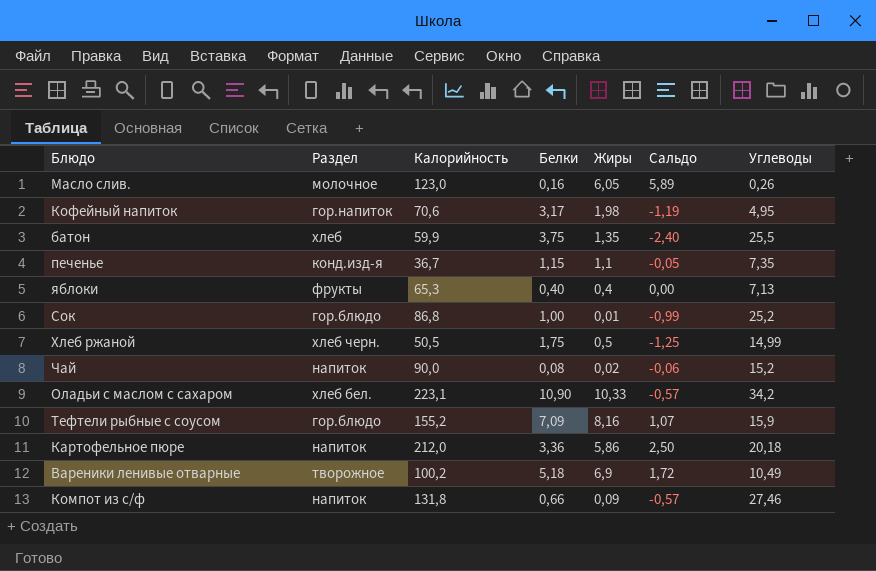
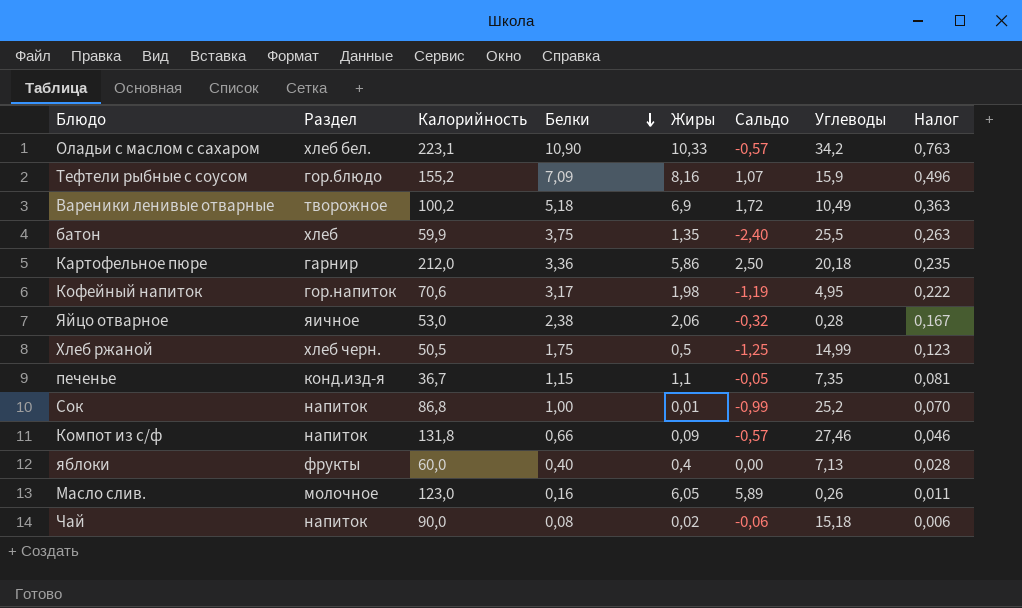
row order: none -> Белки descending
column Налог | formula: none -> [Белки] * 0,07
Картофельное пюре | Раздел: напиток -> гарнир
row Яйцо отварное: none -> яичное | 53,0 | 2,38 | 2,06 | -0,32 | 0,28 | 0,167
Сок | Раздел: гор.блюдо -> напиток
яблоки | Калорийность: 65,3 -> 60,0
Чай | Углеводы: 15,2 -> 15,18

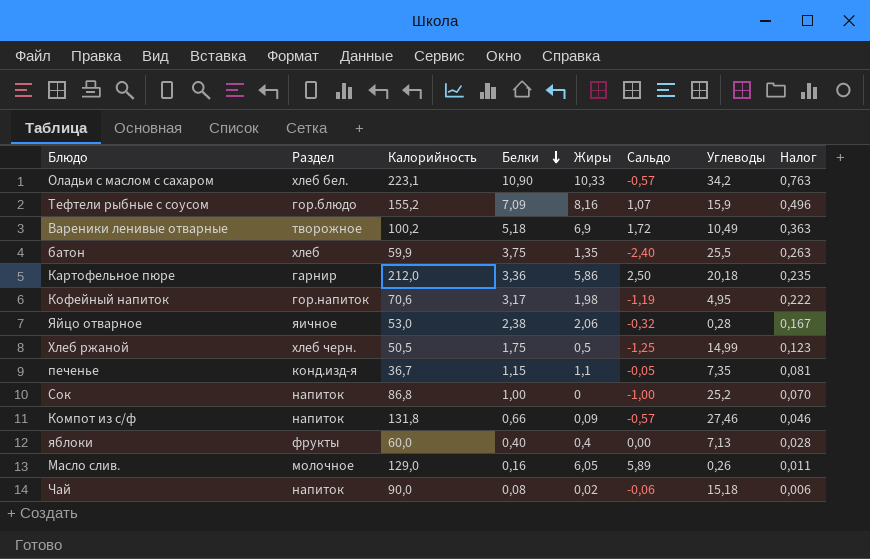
Сок | Жиры: 0,01 -> 0
Сок | Сальдо: -0,99 -> -1,00
Масло слив. | Калорийность: 123,0 -> 129,0

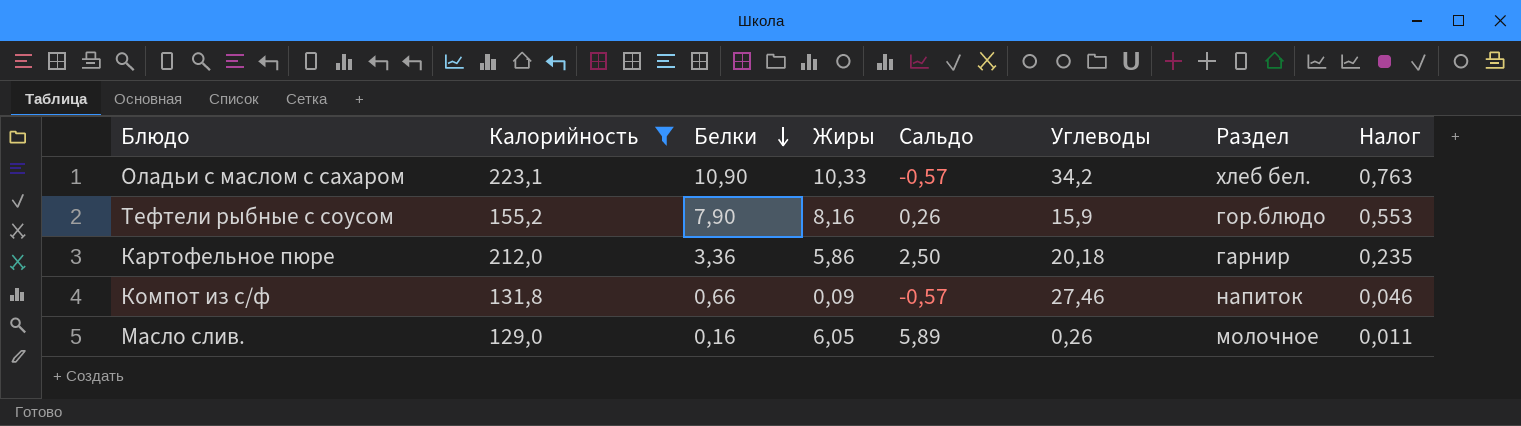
filter: none -> Калорийность >= 129,0
column Раздел | position: 2 -> 7
Тефтели рыбные с соусом | Белки: 7,09 -> 7,90
Тефтели рыбные с соусом | Сальдо: 1,07 -> 0,26
Тефтели рыбные с соусом | Налог: 0,496 -> 0,553

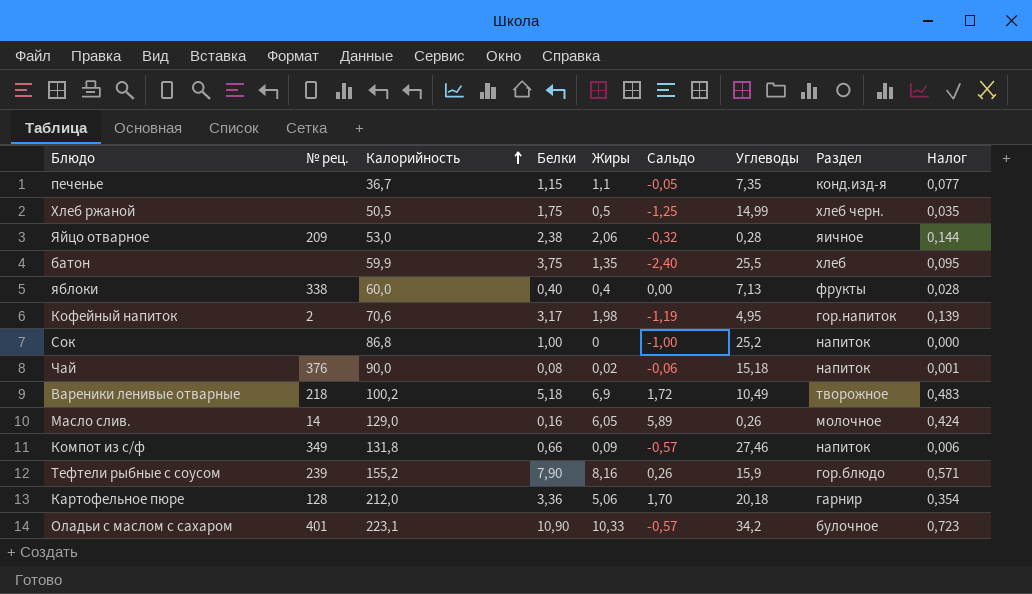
filter: Калорийность >= 129,0 -> none
row order: Белки descending -> Калорийность ascending
column № рец. | position: none -> 2
column Налог | formula: [Белки] * 0,07 -> [Жиры] * 0,07
Картофельное пюре | Жиры: 5,86 -> 5,06
Картофельное пюре | Сальдо: 2,50 -> 1,70
Оладьи с маслом с сахаром | Раздел: хлеб бел. -> булочное

